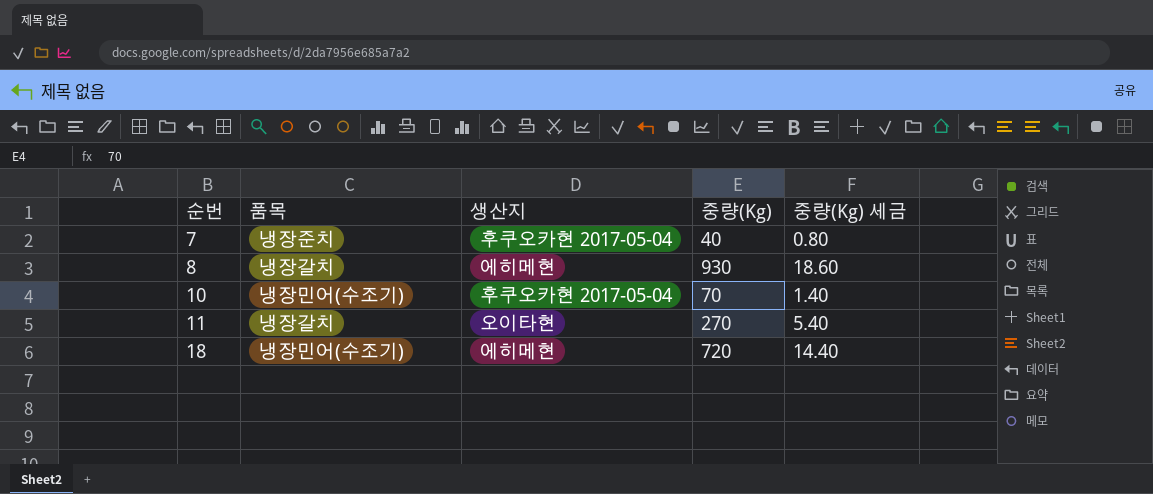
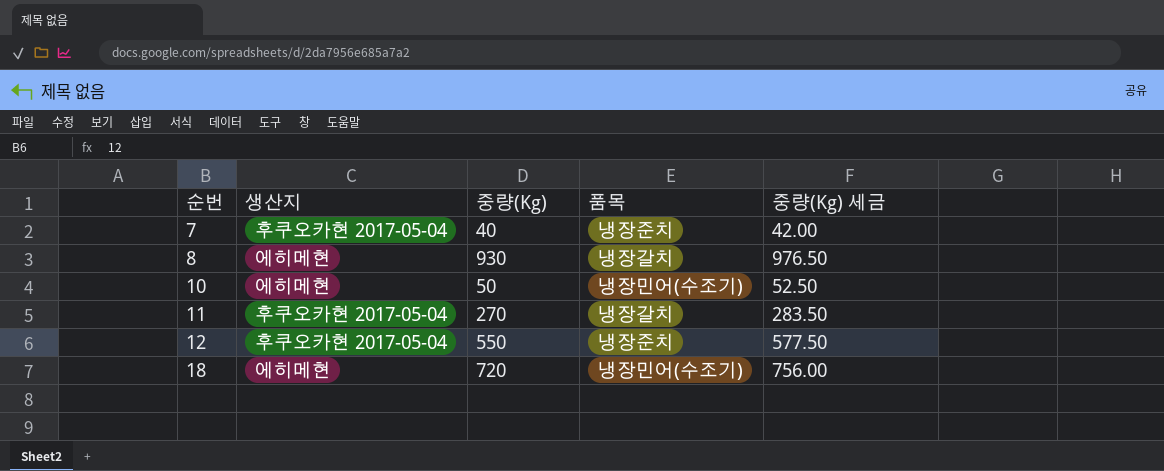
column 품목 | position: 2 -> 4
column 중량(Kg) 세금 | formula: [중량(Kg)] * 0.02 -> [중량(Kg)] * 1.05
10 | 생산지: 후쿠오카현 2017-05-04 -> 에히메현
10 | 중량(Kg): 70 -> 50
11 | 생산지: 오이타현 -> 후쿠오카현 2017-05-04
row 12: none -> 후쿠오카현 2017-05-04 | 550 | 냉장준치 | 577.50

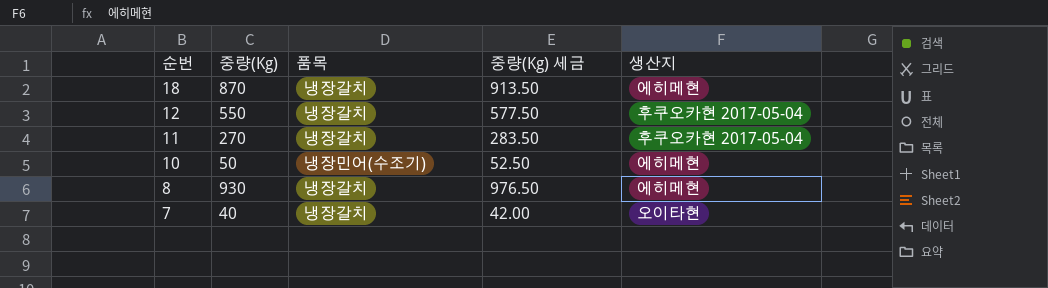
row order: 순번 ascending -> 순번 descending
column 생산지 | position: 2 -> 5
18 | 중량(Kg): 720 -> 870
18 | 품목: 냉장민어(수조기) -> 냉장갈치
18 | 중량(Kg) 세금: 756.00 -> 913.50
12 | 품목: 냉장준치 -> 냉장갈치
7 | 품목: 냉장준치 -> 냉장갈치
7 | 생산지: 후쿠오카현 2017-05-04 -> 오이타현

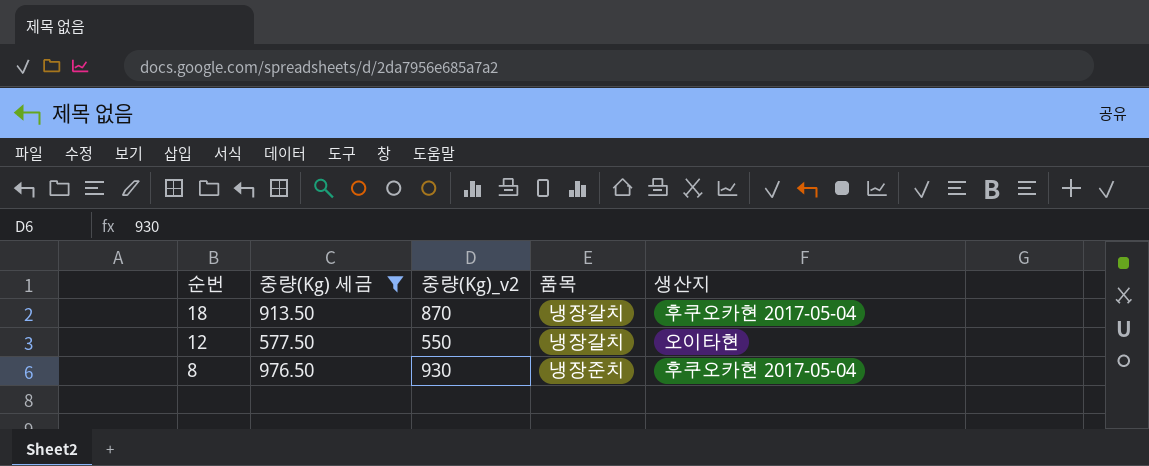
filter: none -> 중량(Kg) 세금 >= 577.50
column 중량(Kg) 세금 | position: 4 -> 2
column name: 중량(Kg) -> 중량(Kg)_v2
18 | 생산지: 에히메현 -> 후쿠오카현 2017-05-04
12 | 생산지: 후쿠오카현 2017-05-04 -> 오이타현
8 | 품목: 냉장갈치 -> 냉장준치
8 | 생산지: 에히메현 -> 후쿠오카현 2017-05-04

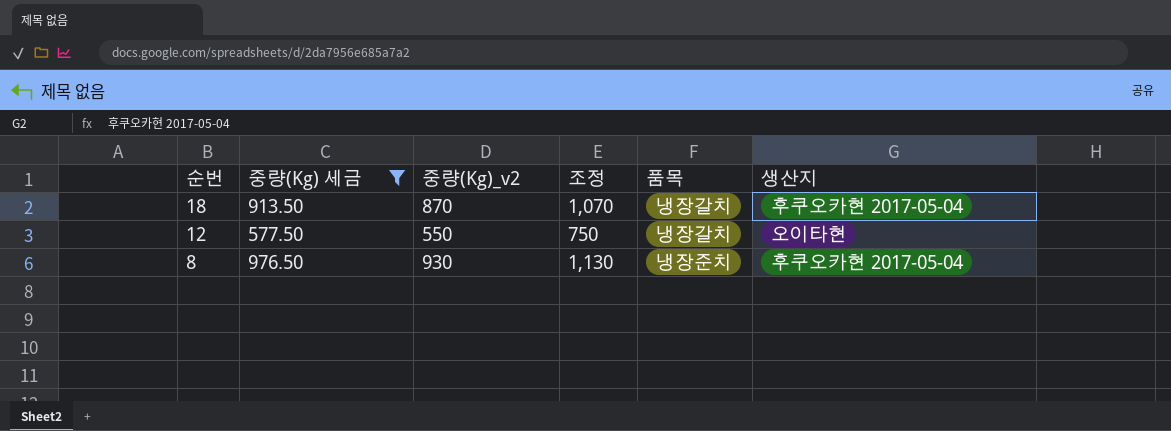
column 조정 | formula: none -> [중량(Kg)_v2] + 200

